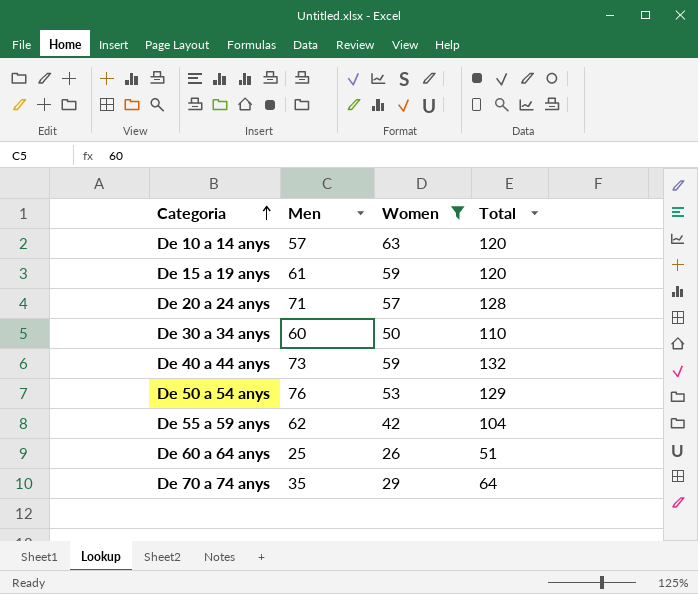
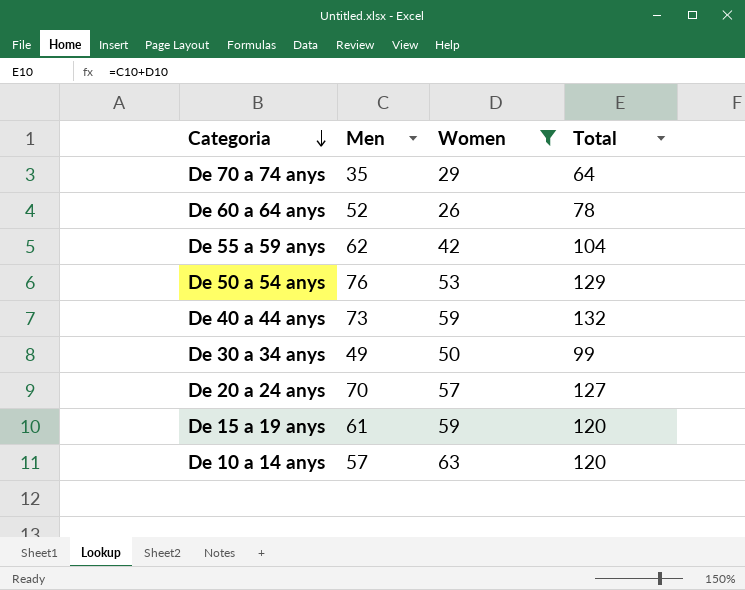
row order: Categoria ascending -> Categoria descending
De 60 a 64 anys | Men: 25 -> 52
De 60 a 64 anys | Total: 51 -> 78
De 30 a 34 anys | Men: 60 -> 49
De 30 a 34 anys | Total: 110 -> 99
De 20 a 24 anys | Men: 71 -> 70
De 20 a 24 anys | Total: 128 -> 127

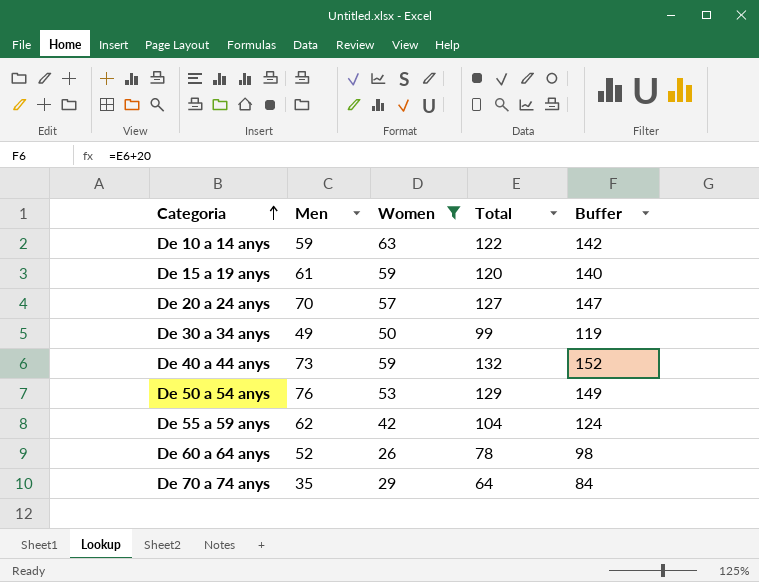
row order: Categoria descending -> Categoria ascending
column Buffer | formula: none -> [Total] + 20
De 10 a 14 anys | Men: 57 -> 59
De 10 a 14 anys | Total: 120 -> 122

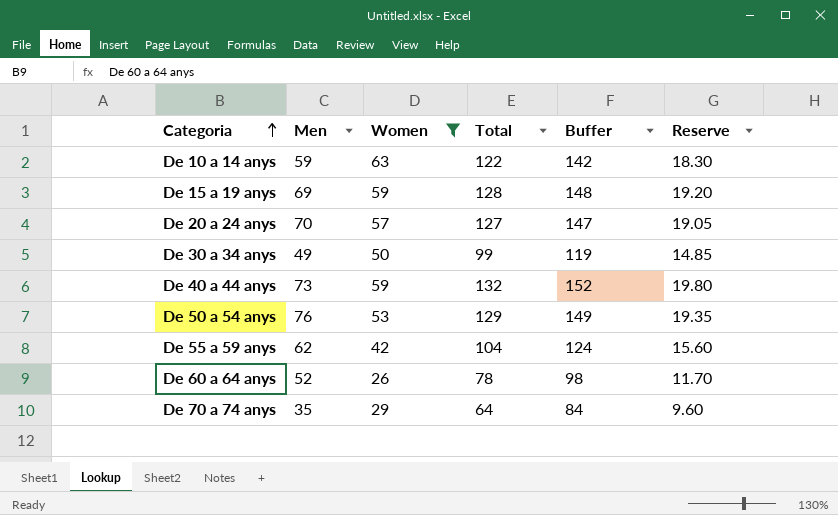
column Reserve | formula: none -> [Total] * 0.15
De 15 a 19 anys | Men: 61 -> 69
De 15 a 19 anys | Total: 120 -> 128
De 15 a 19 anys | Buffer: 140 -> 148

